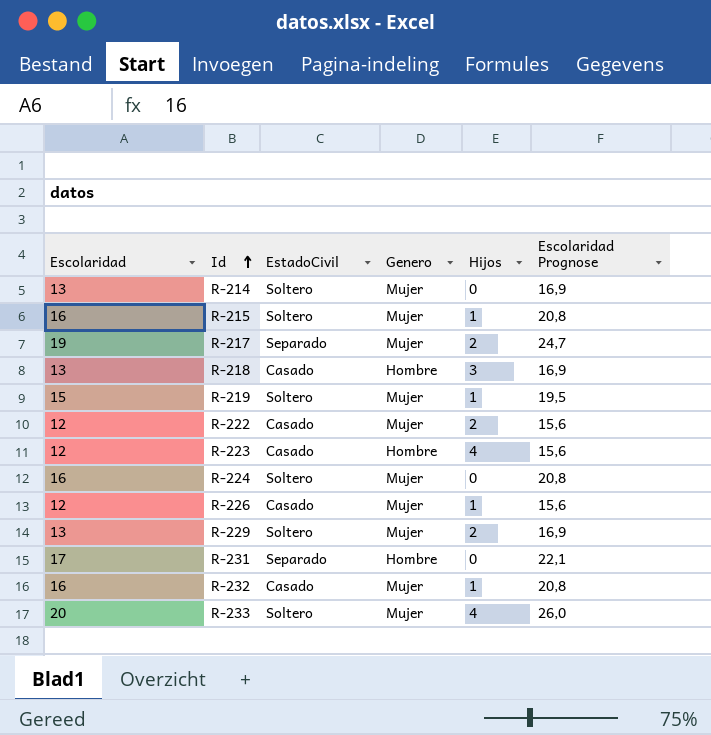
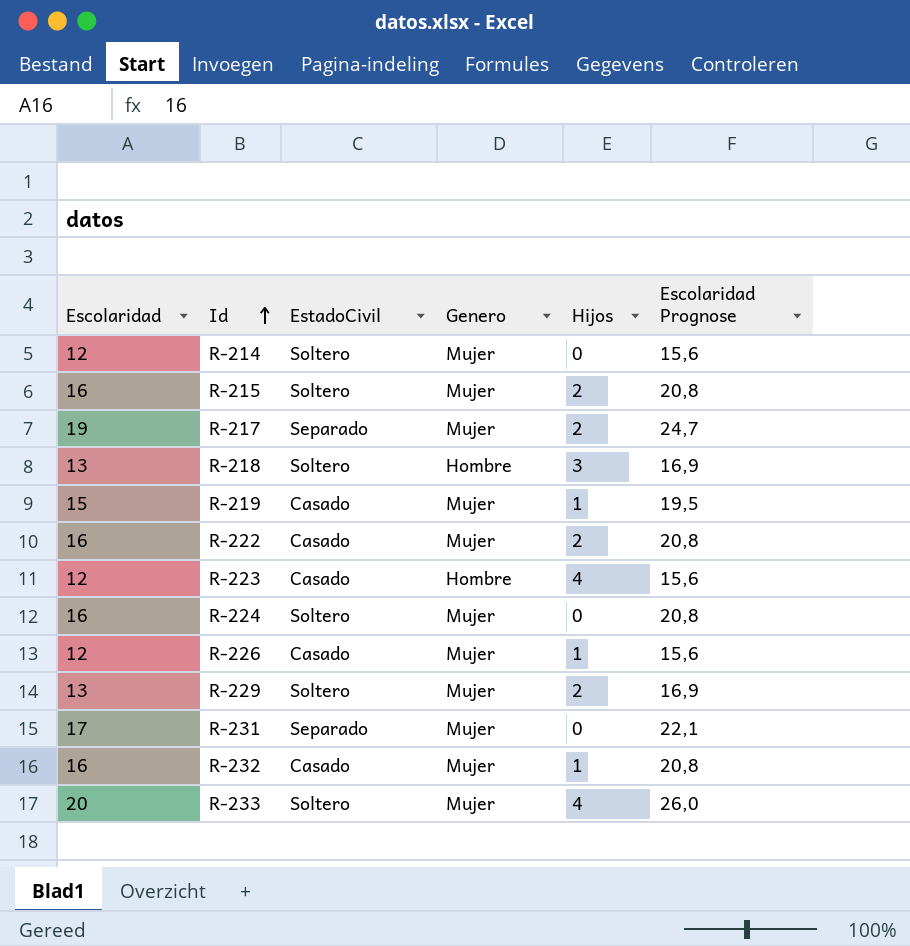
R-214 | Escolaridad: 13 -> 12
R-214 | Escolaridad Prognose: 16,9 -> 15,6
R-215 | Hijos: 1 -> 2
R-218 | EstadoCivil: Casado -> Soltero
R-219 | EstadoCivil: Soltero -> Casado
R-222 | Escolaridad: 12 -> 16
R-222 | Escolaridad Prognose: 15,6 -> 20,8
R-231 | Genero: Hombre -> Mujer

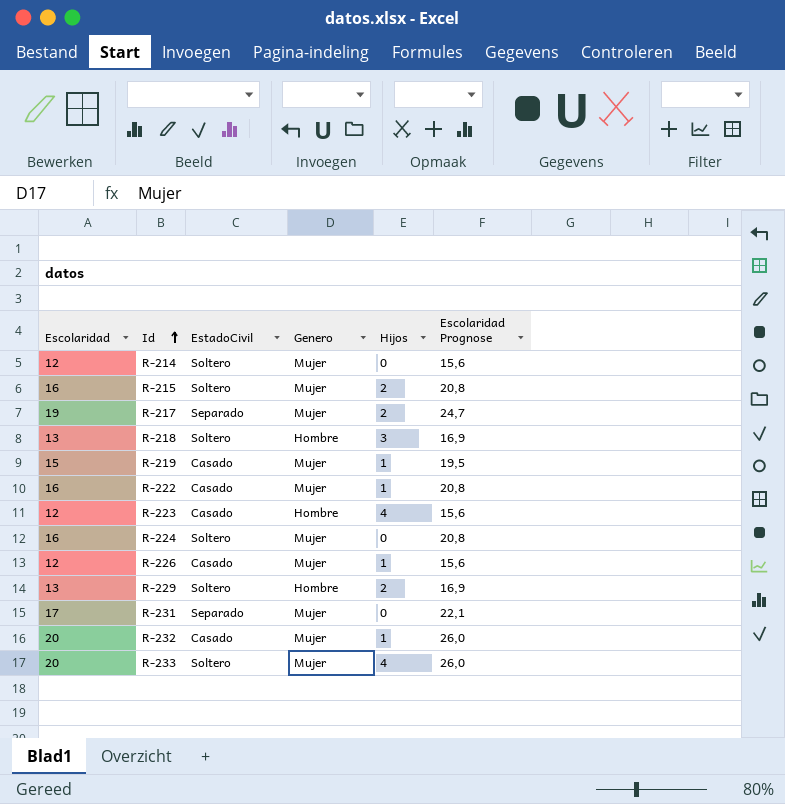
R-222 | Hijos: 2 -> 1
R-229 | Genero: Mujer -> Hombre
R-232 | Escolaridad: 16 -> 20
R-232 | Escolaridad Prognose: 20,8 -> 26,0

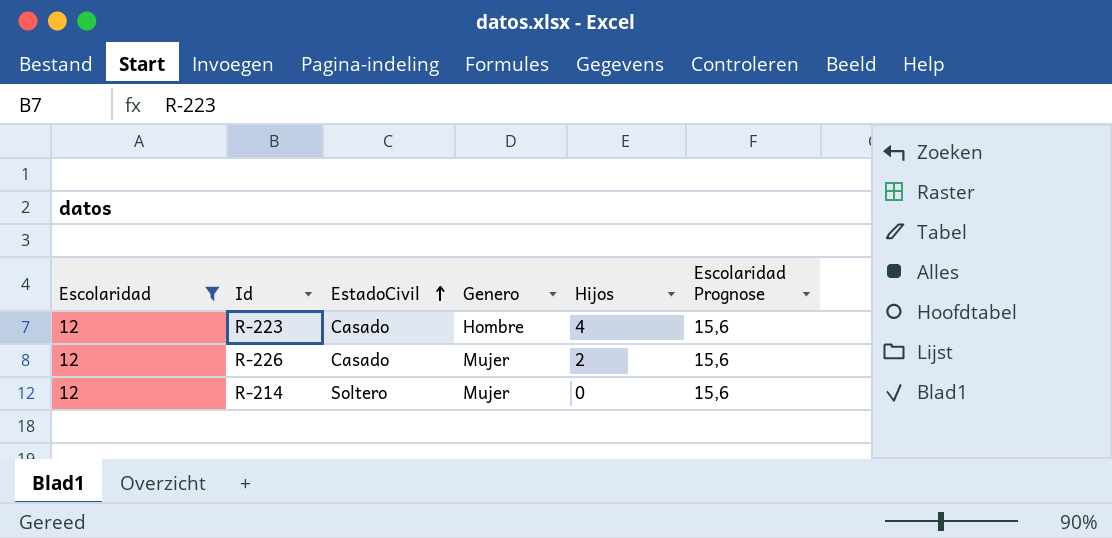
filter: none -> Escolaridad = 12
row order: Id ascending -> EstadoCivil ascending
R-226 | Hijos: 1 -> 2

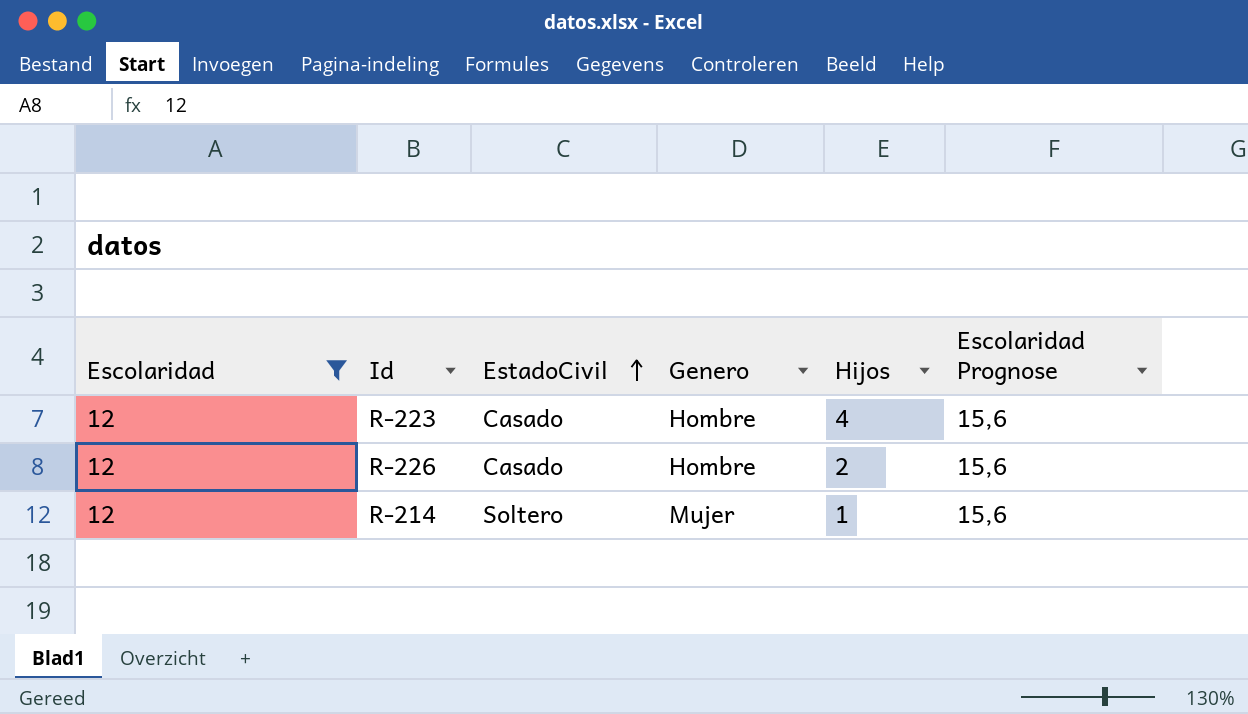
R-226 | Genero: Mujer -> Hombre
R-214 | Hijos: 0 -> 1

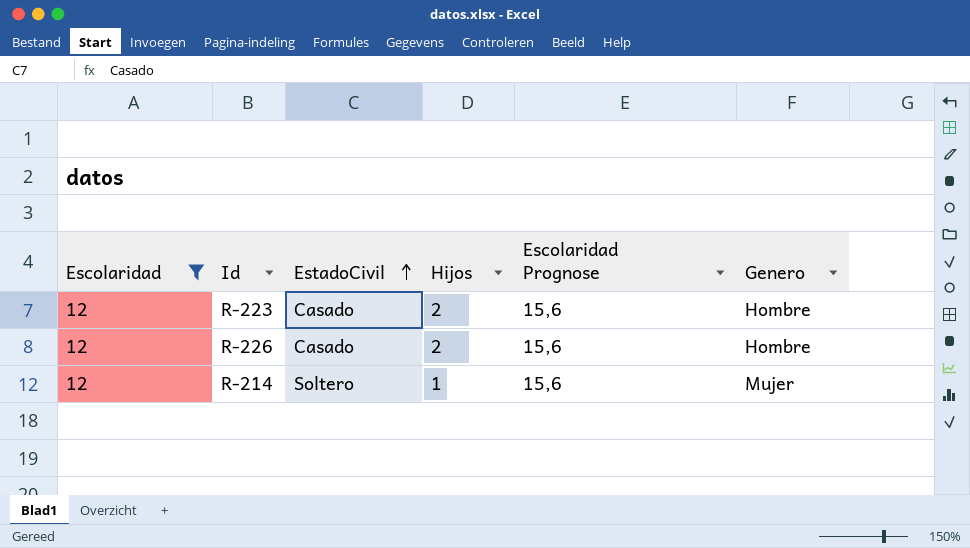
column Genero | position: 4 -> 6
R-223 | Hijos: 4 -> 2

